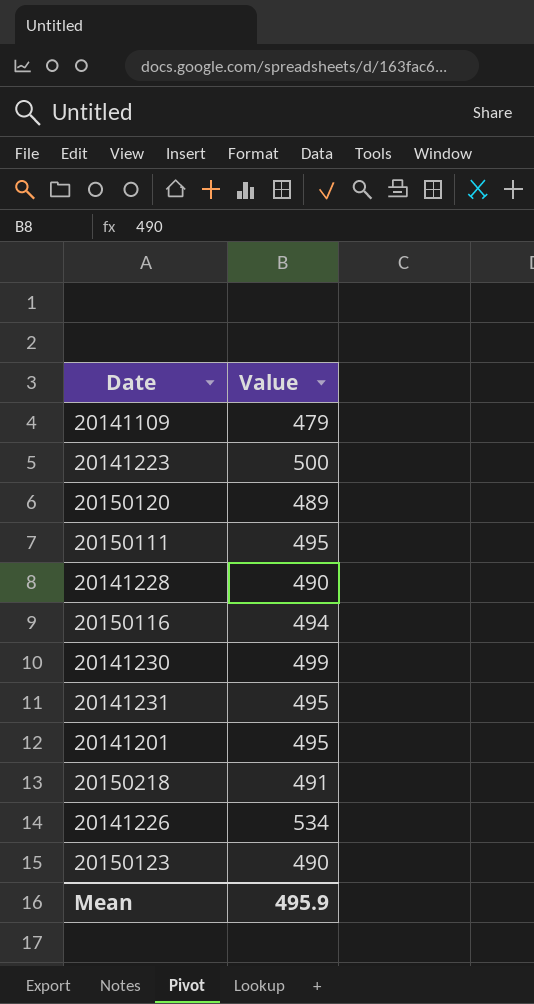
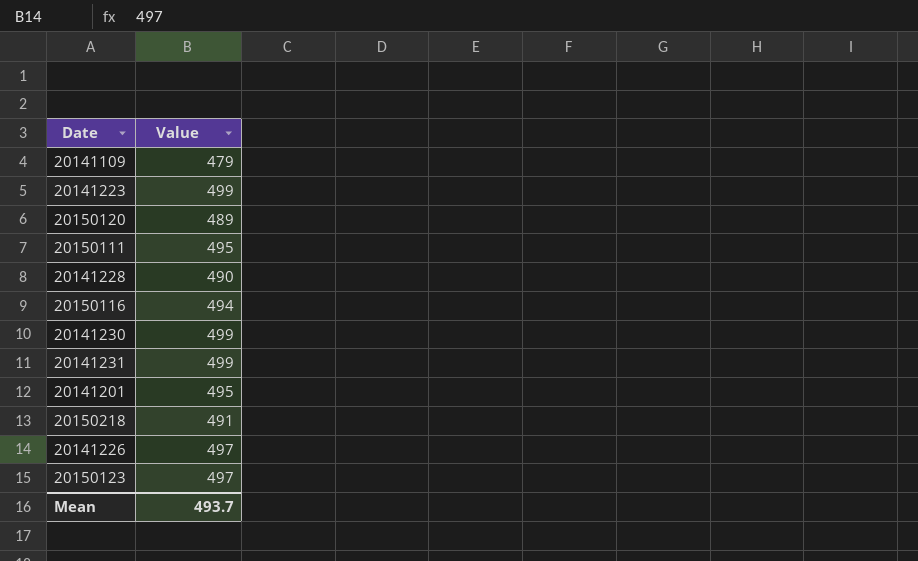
20141223 | Value: 500 -> 499
20141231 | Value: 495 -> 499
20141226 | Value: 534 -> 497
20150123 | Value: 490 -> 497
Mean | Value: 495.9 -> 493.7

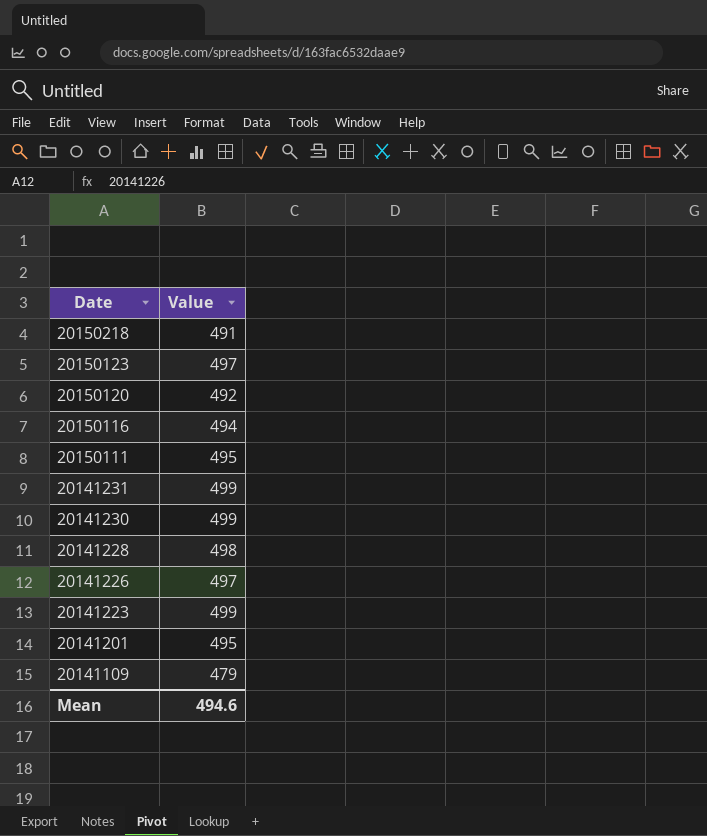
row order: none -> Date descending
20150120 | Value: 489 -> 492
20141228 | Value: 490 -> 498
Mean | Value: 493.7 -> 494.6

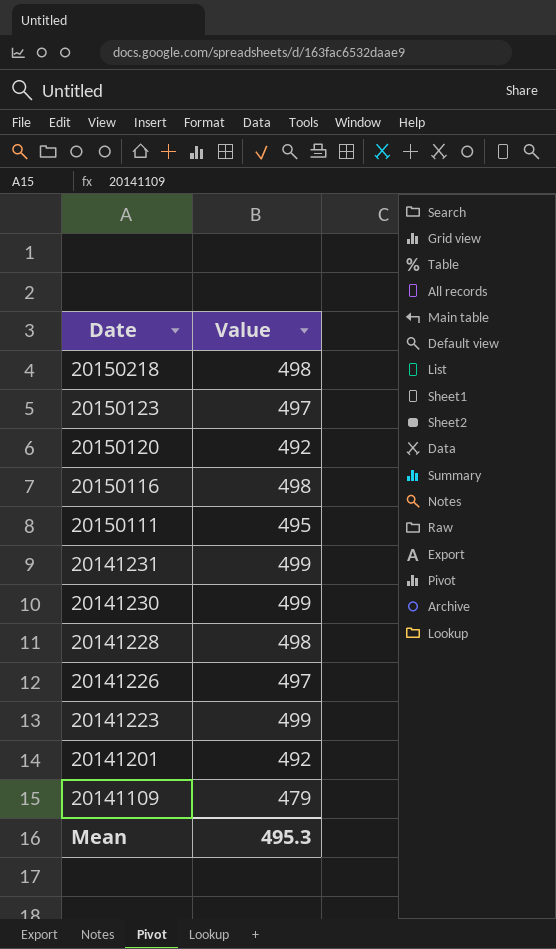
20150218 | Value: 491 -> 498
20150116 | Value: 494 -> 498
20141201 | Value: 495 -> 492
Mean | Value: 494.6 -> 495.3

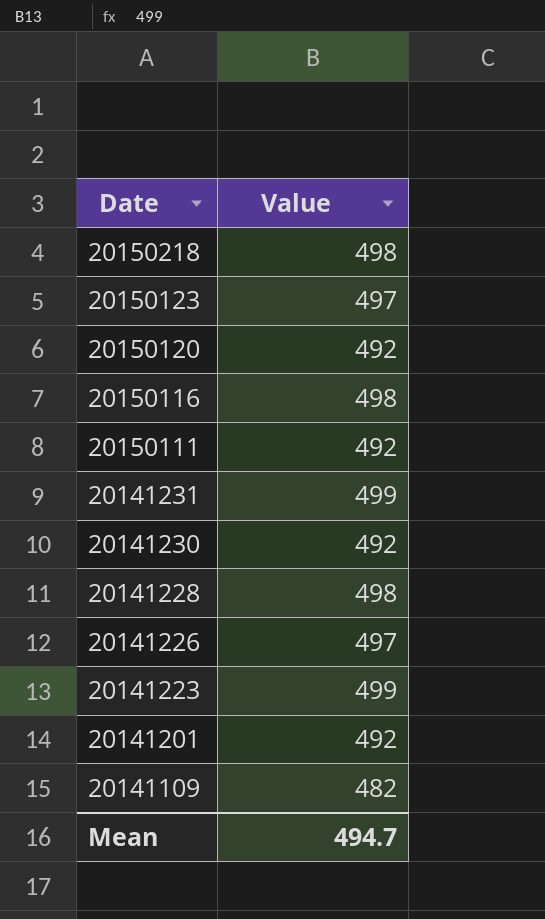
20150111 | Value: 495 -> 492
20141230 | Value: 499 -> 492
20141109 | Value: 479 -> 482
Mean | Value: 495.3 -> 494.7

